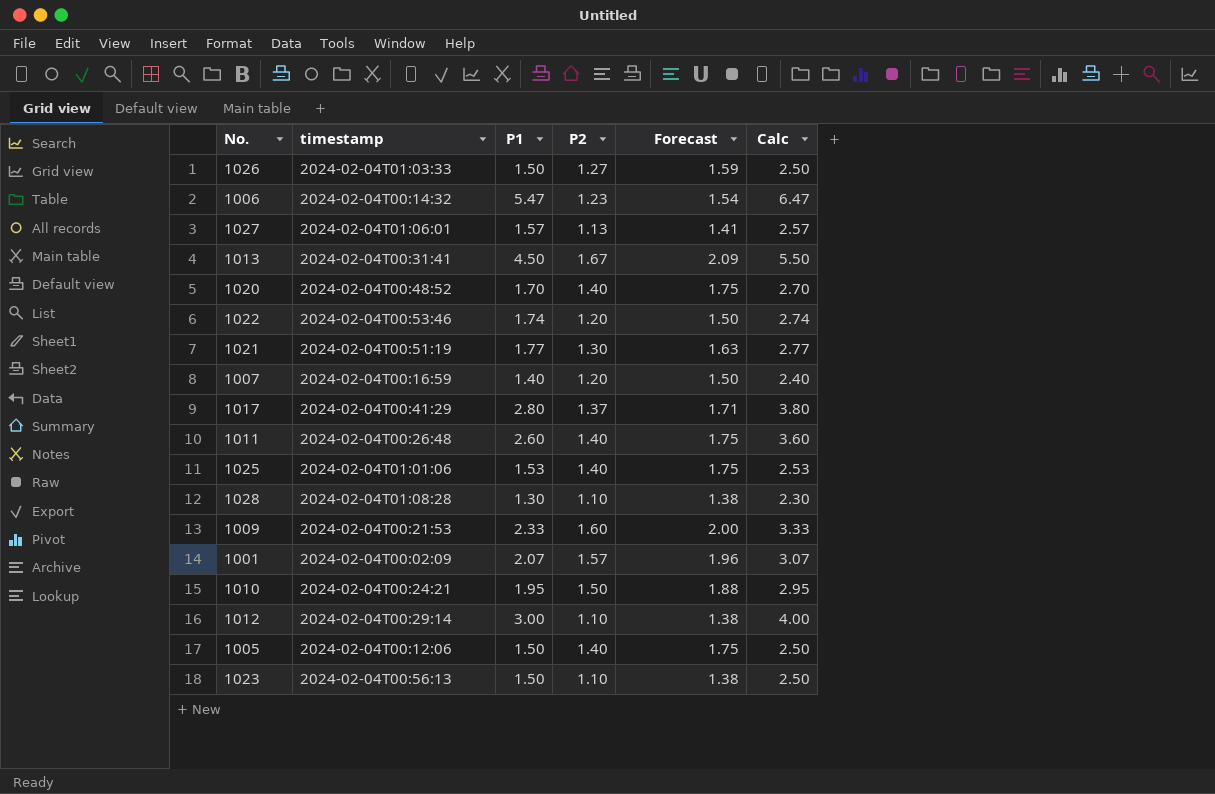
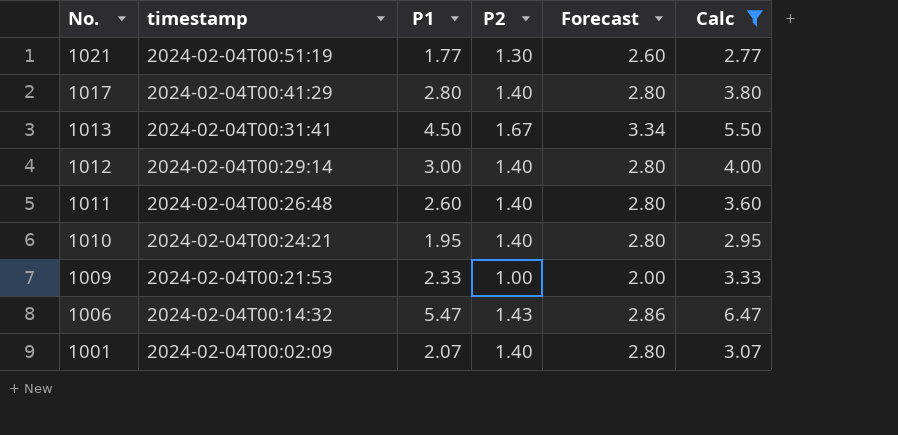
filter: none -> Calc >= 2.77
row order: none -> No. descending
column Forecast | formula: [P2] * 1.25 -> [P2] * 2
1017 | P2: 1.37 -> 1.40
1012 | P2: 1.10 -> 1.40
1010 | P2: 1.50 -> 1.40
1009 | P2: 1.60 -> 1.00
1006 | P2: 1.23 -> 1.43
1001 | P2: 1.57 -> 1.40

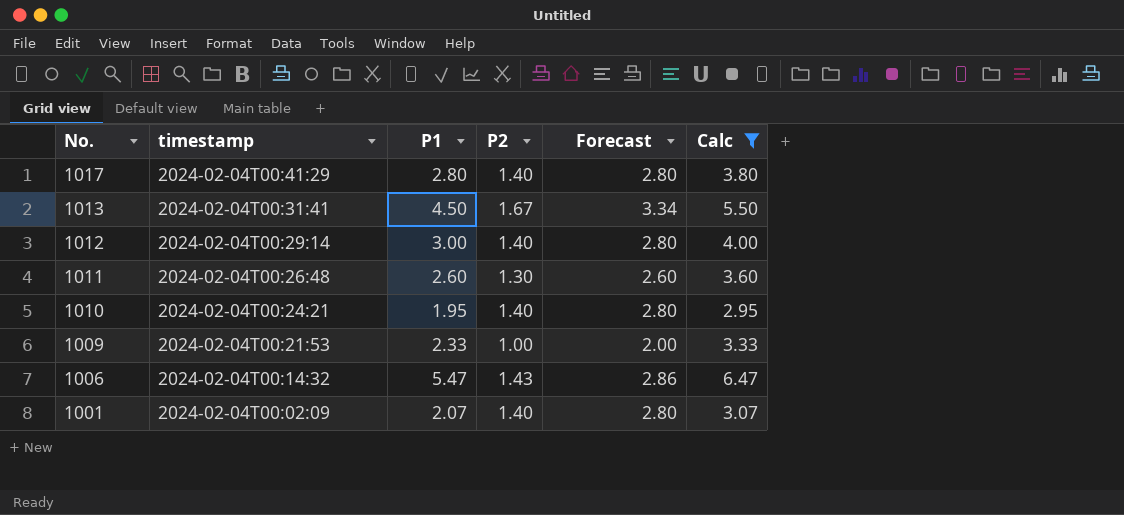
row 1021: 2024-02-04T00:51:19 | 1.77 | 1.30 | 2.60 | 2.77 -> none
1011 | P2: 1.40 -> 1.30
1011 | Forecast: 2.80 -> 2.60

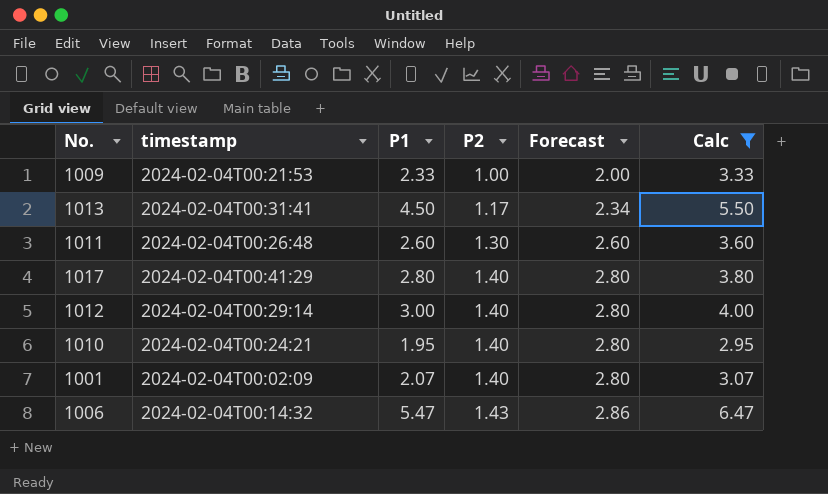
row order: No. descending -> P2 ascending
1013 | P2: 1.67 -> 1.17
1013 | Forecast: 3.34 -> 2.34

